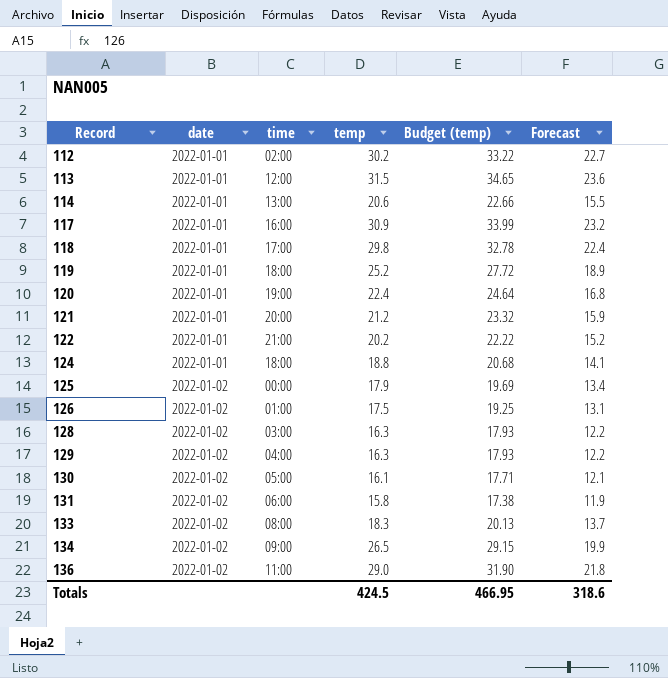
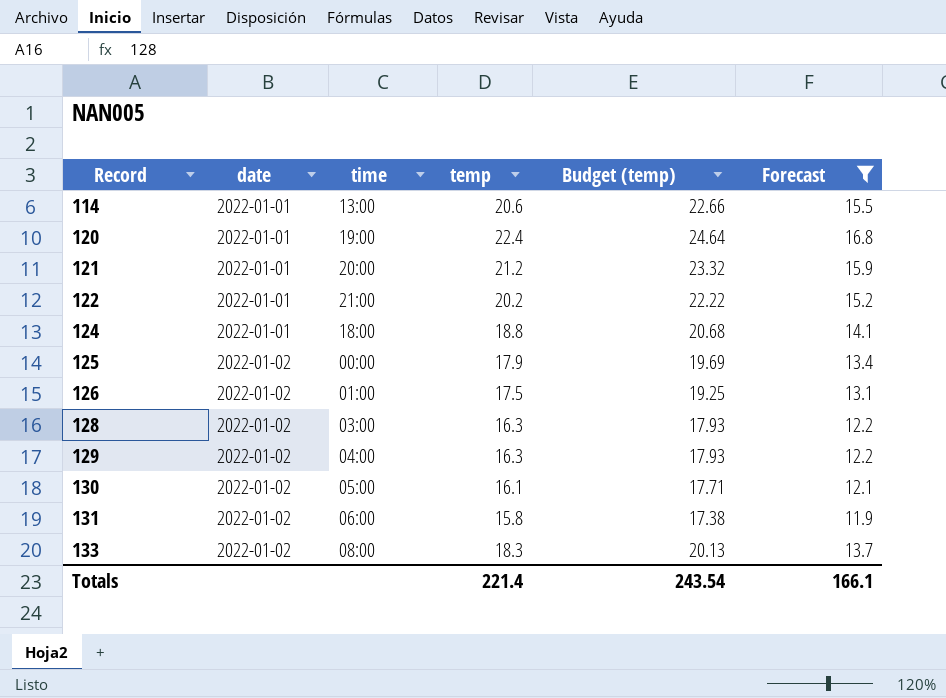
filter: none -> Forecast <= 16.8
Totals | temp: 424.5 -> 221.4
Totals | Budget (temp): 466.95 -> 243.54
Totals | Forecast: 318.6 -> 166.1

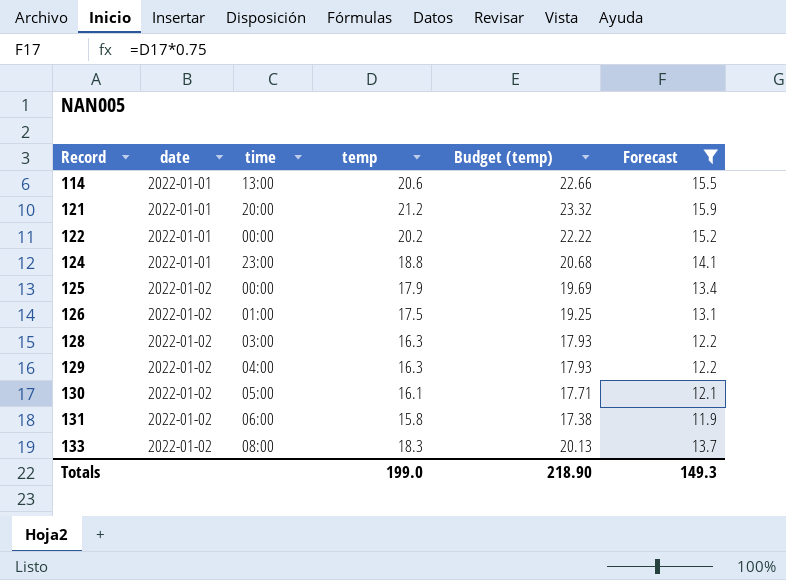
row 120: 2022-01-01 | 19:00 | 22.4 | 24.64 | 16.8 -> none
122 | time: 21:00 -> 00:00
124 | time: 18:00 -> 23:00
Totals | temp: 221.4 -> 199.0
Totals | Budget (temp): 243.54 -> 218.90
Totals | Forecast: 166.1 -> 149.3

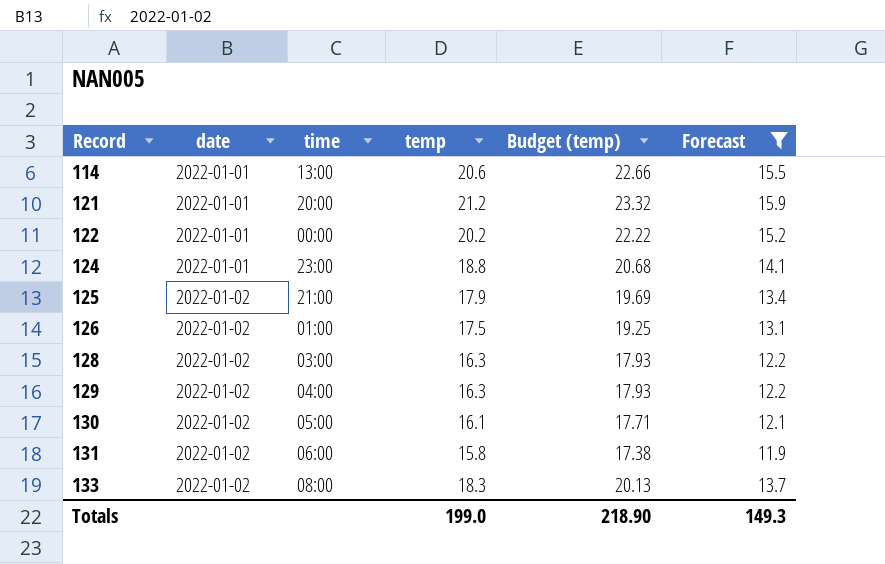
125 | time: 00:00 -> 21:00

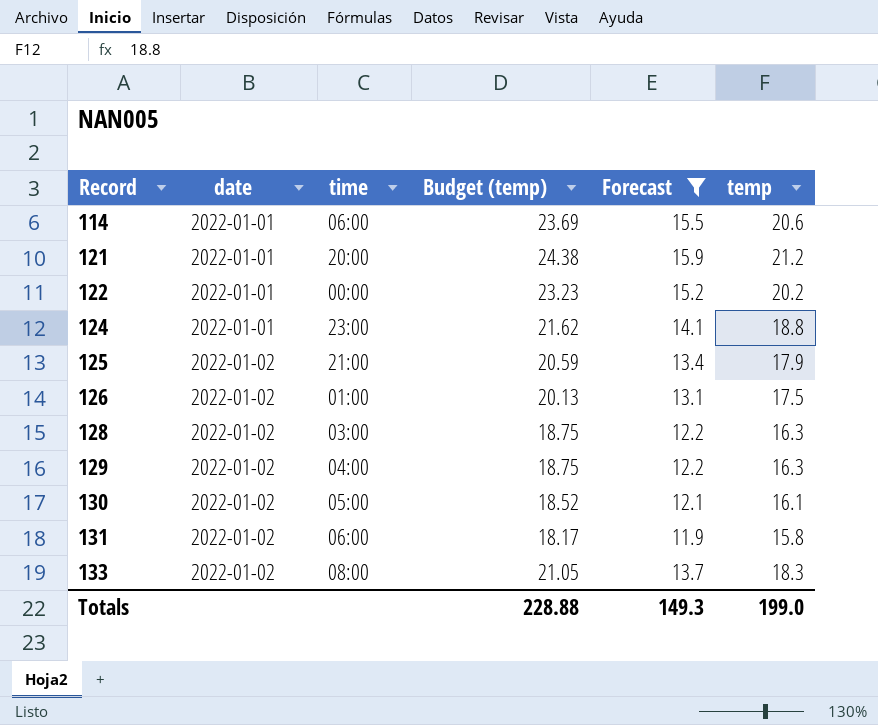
column Budget (temp) | formula: [temp] * 1.1 -> [temp] * 1.15
column temp | position: 4 -> 6
114 | time: 13:00 -> 06:00
Totals | Budget (temp): 218.90 -> 228.88

